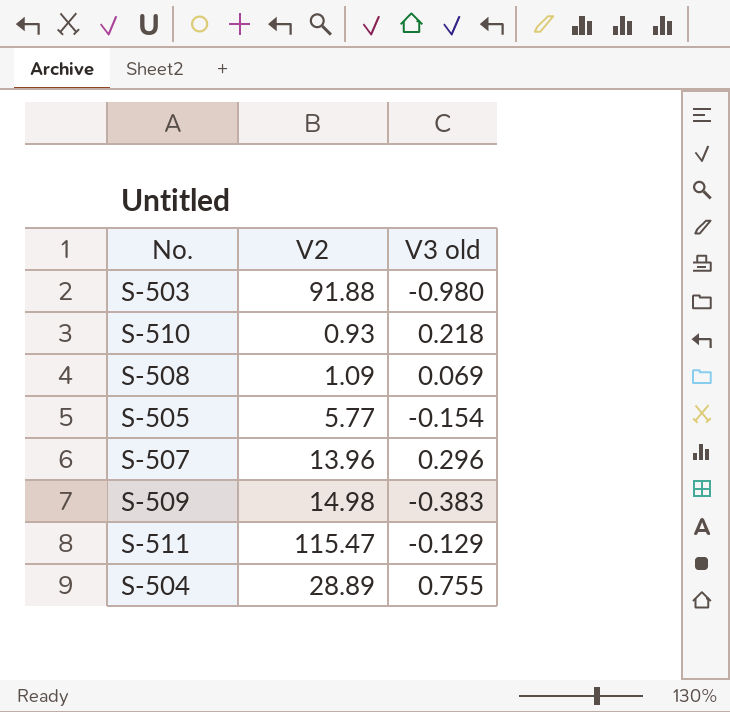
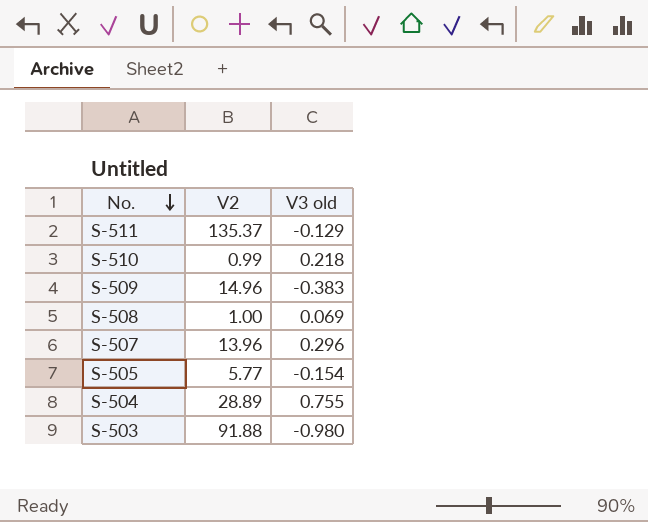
row order: none -> No. descending
S-511 | V2: 115.47 -> 135.37
S-510 | V2: 0.93 -> 0.99
S-509 | V2: 14.98 -> 14.96
S-508 | V2: 1.09 -> 1.00

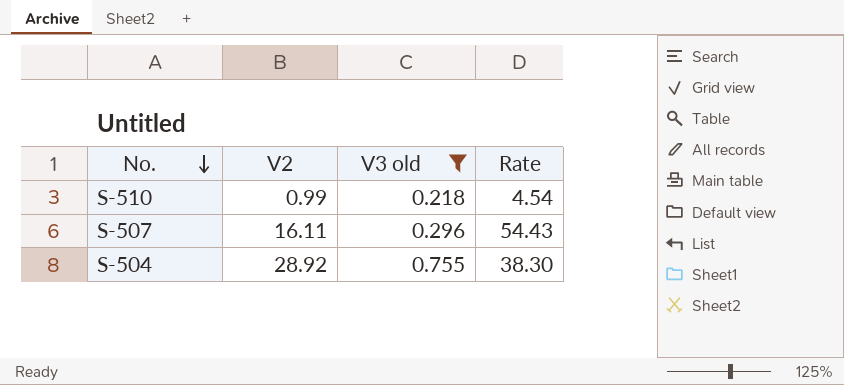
filter: none -> V3 old >= 0.218
column Rate | formula: none -> [V2] / [V3 old]
S-507 | V2: 13.96 -> 16.11
S-504 | V2: 28.89 -> 28.92

